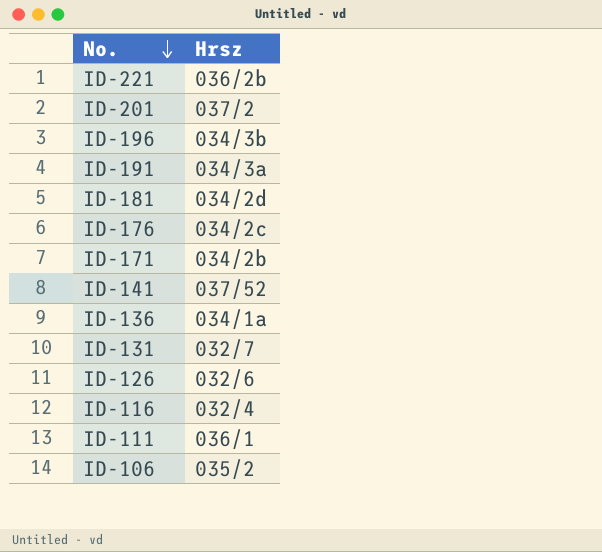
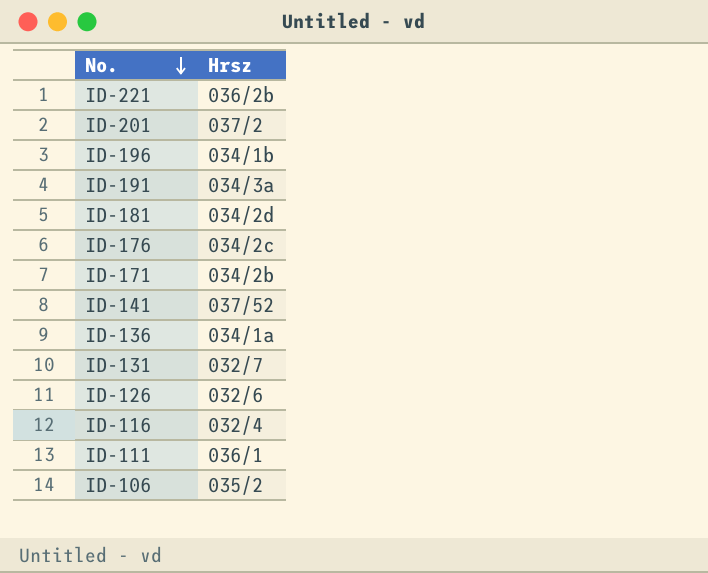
ID-196 | Hrsz: 034/3b -> 034/1b

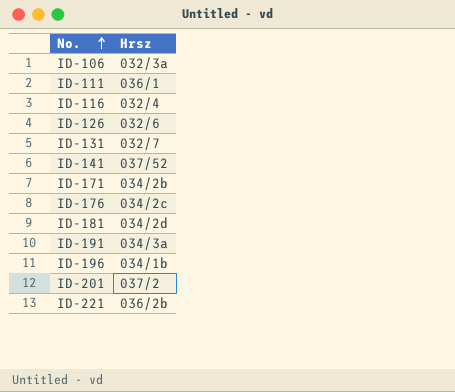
row order: No. descending -> No. ascending
row ID-136: 034/1a -> none
ID-106 | Hrsz: 035/2 -> 032/3a

